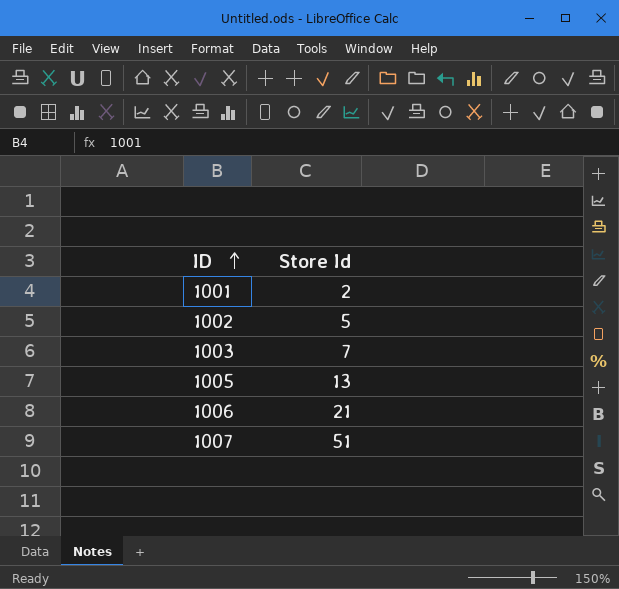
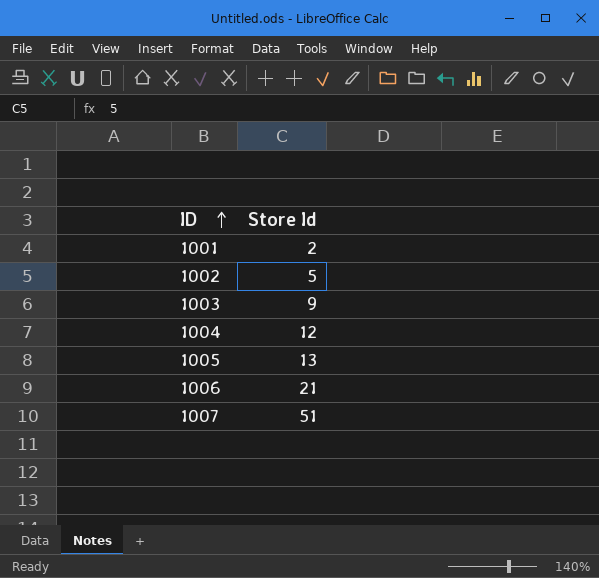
1003 | Store Id: 7 -> 9
row 1004: none -> 12

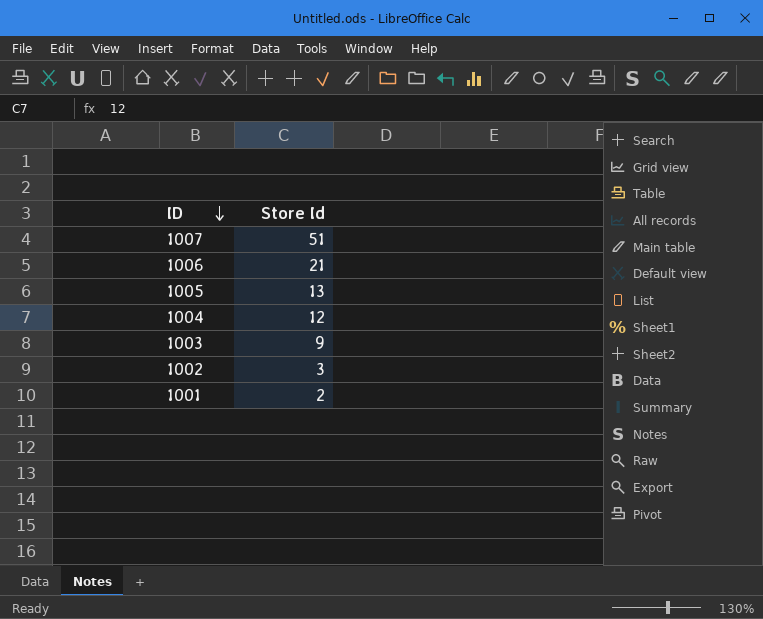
row order: ID ascending -> ID descending
1002 | Store Id: 5 -> 3

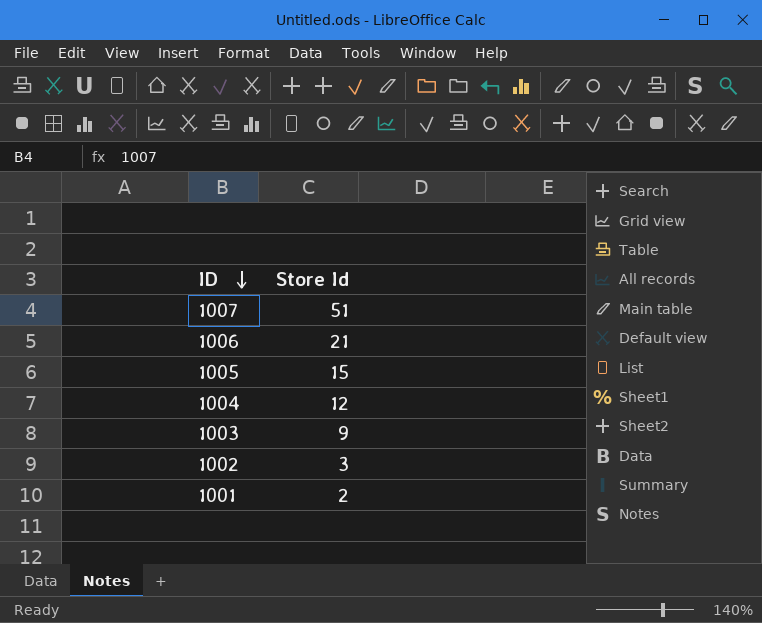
1005 | Store Id: 13 -> 15

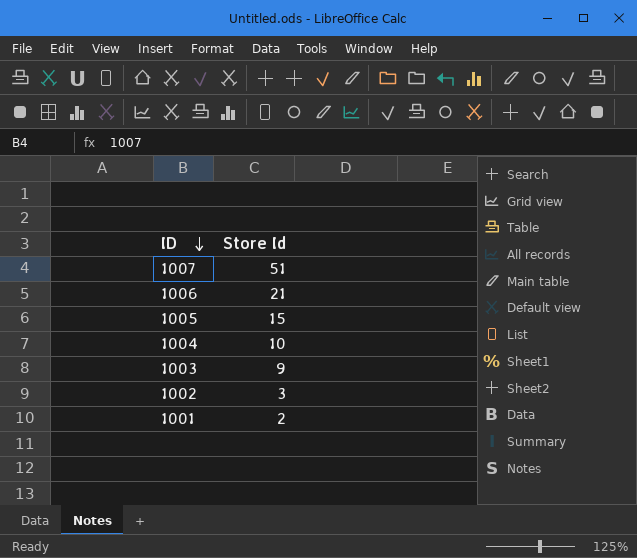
1004 | Store Id: 12 -> 10

